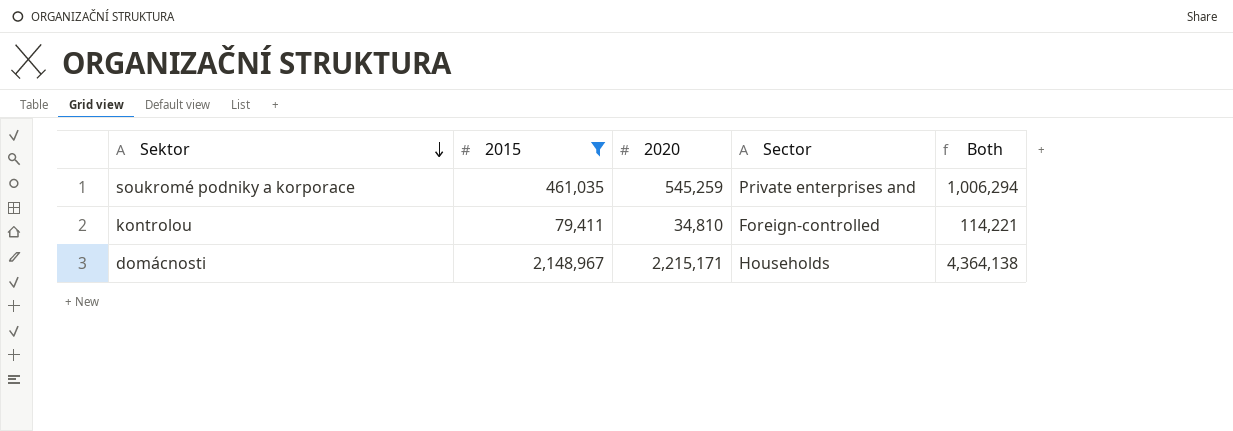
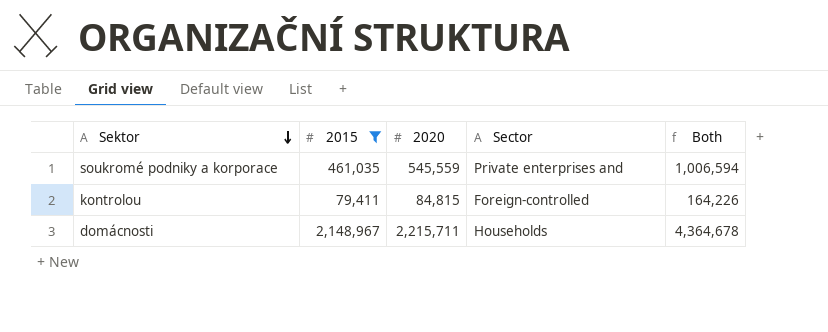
soukromé podniky a korporace | 2020: 545,259 -> 545,559
soukromé podniky a korporace | Both: 1,006,294 -> 1,006,594
kontrolou | 2020: 34,810 -> 84,815
kontrolou | Both: 114,221 -> 164,226
domácnosti | 2020: 2,215,171 -> 2,215,711
domácnosti | Both: 4,364,138 -> 4,364,678

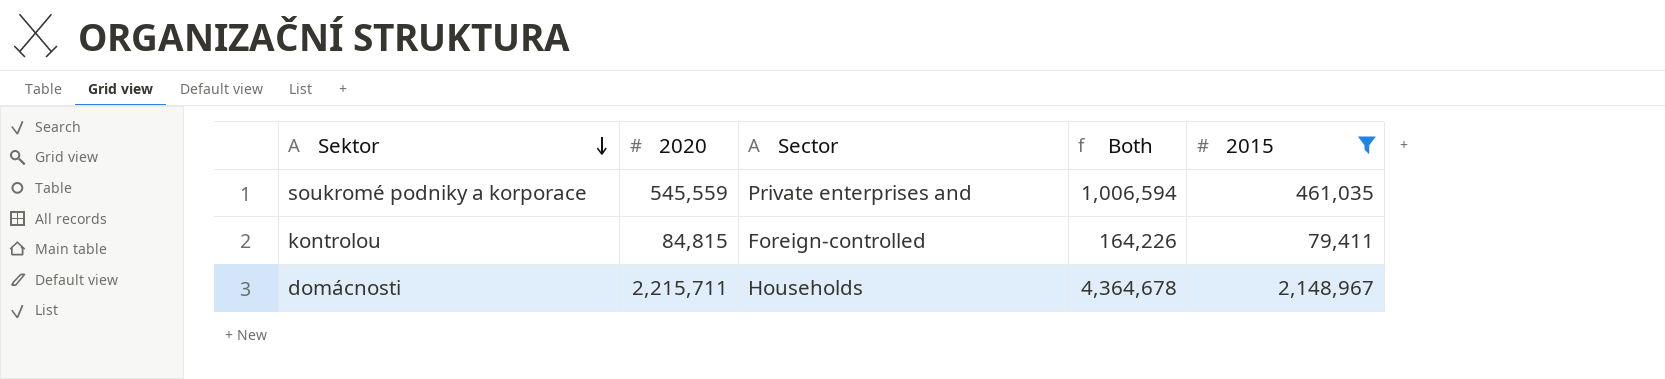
column 2015 | position: 2 -> 5

